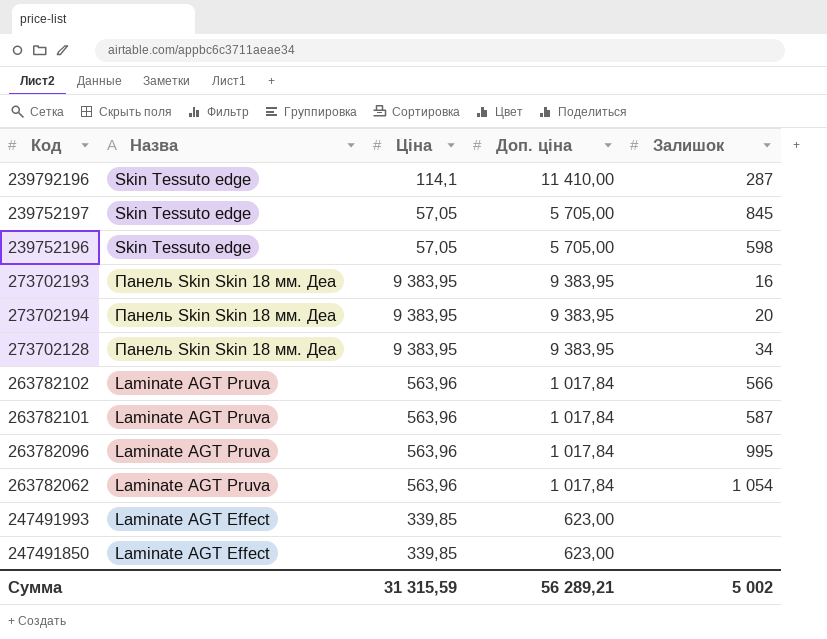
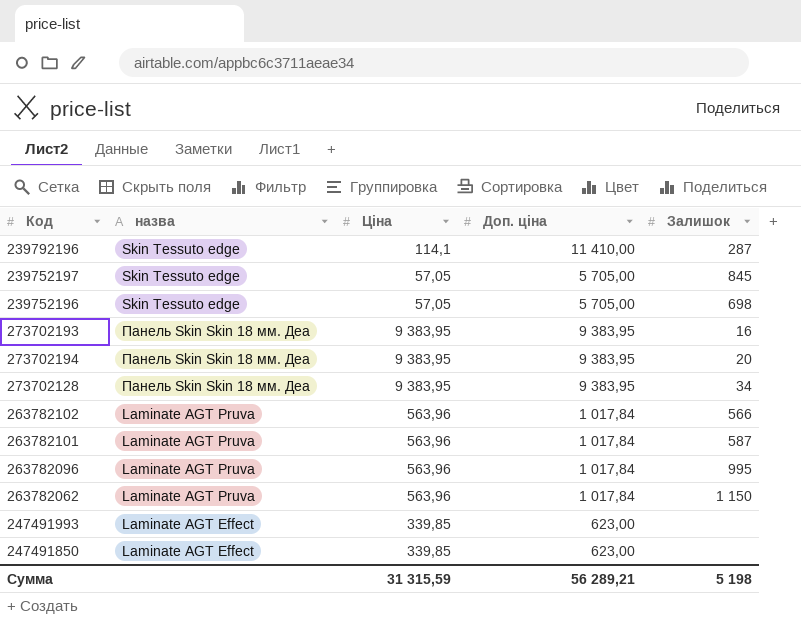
column name: Назва -> назва
239752196 | Залишок: 598 -> 698
263782062 | Залишок: 1 054 -> 1 150
Сумма | Залишок: 5 002 -> 5 198

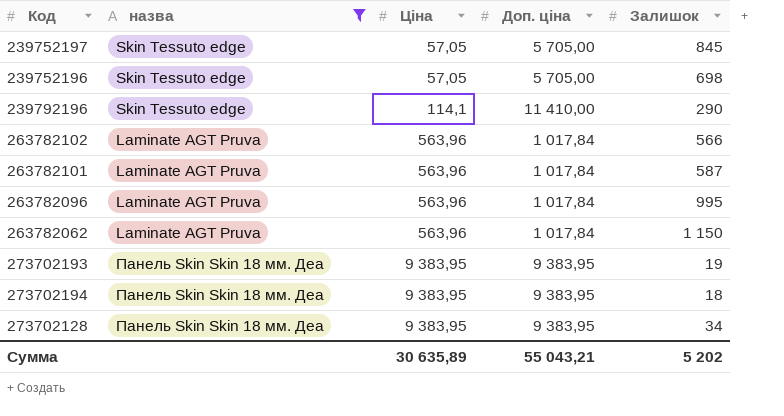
filter: none -> назва != Laminate AGT Effect
row order: none -> Ціна ascending
239792196 | Залишок: 287 -> 290
273702193 | Залишок: 16 -> 19
273702194 | Залишок: 20 -> 18
Сумма | Ціна: 31 315,59 -> 30 635,89
Сумма | Доп. ціна: 56 289,21 -> 55 043,21
Сумма | Залишок: 5 198 -> 5 202

